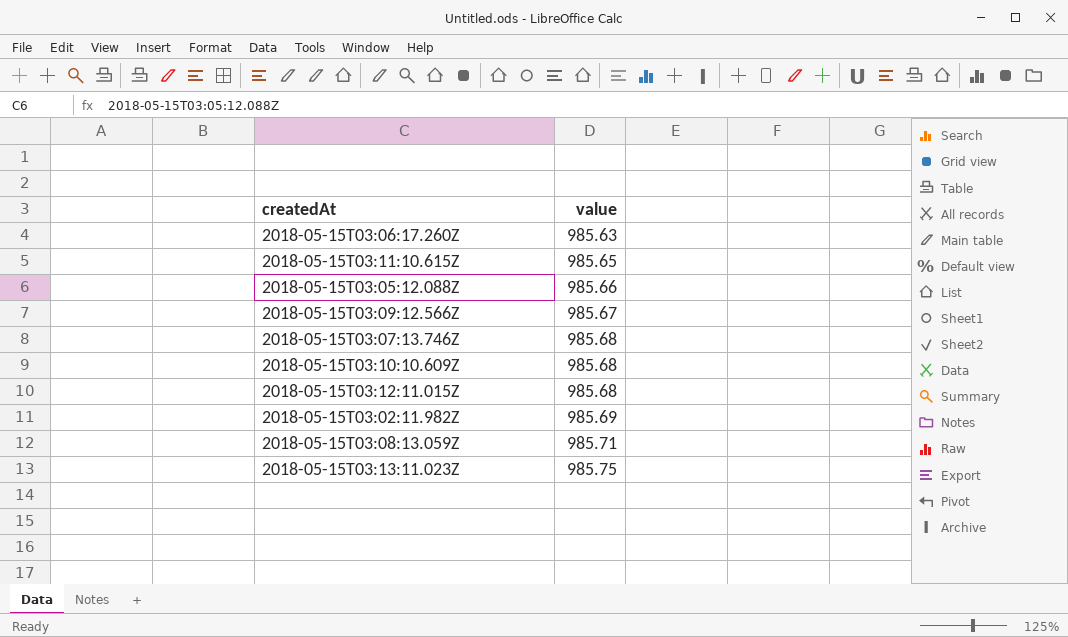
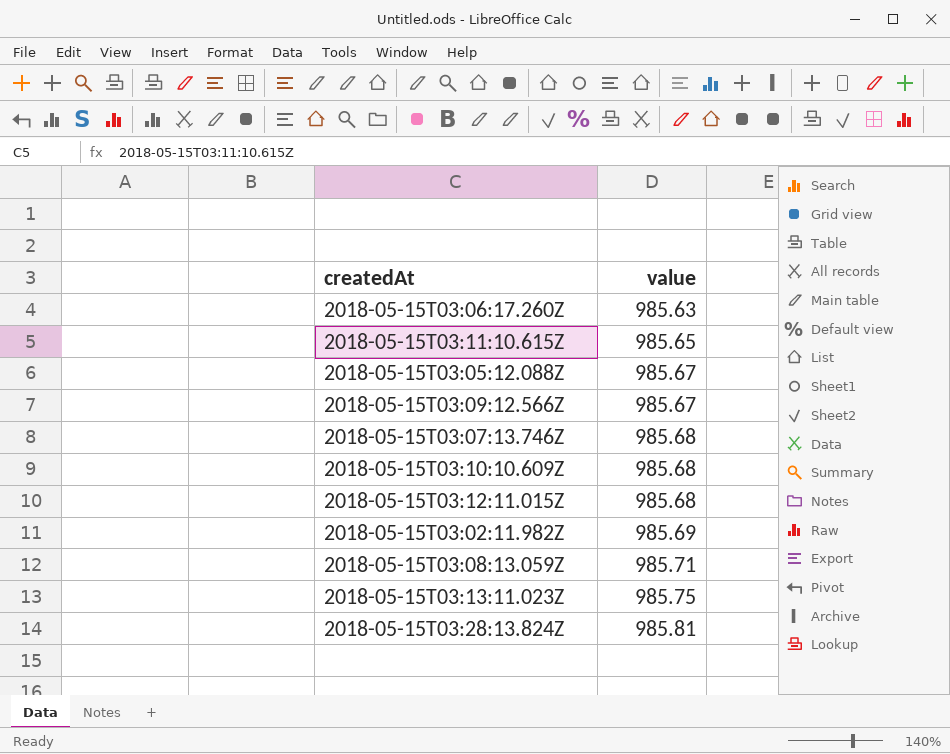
2018-05-15T03:05:12.088Z | value: 985.66 -> 985.67
row 2018-05-15T03:28:13.824Z: none -> 985.81

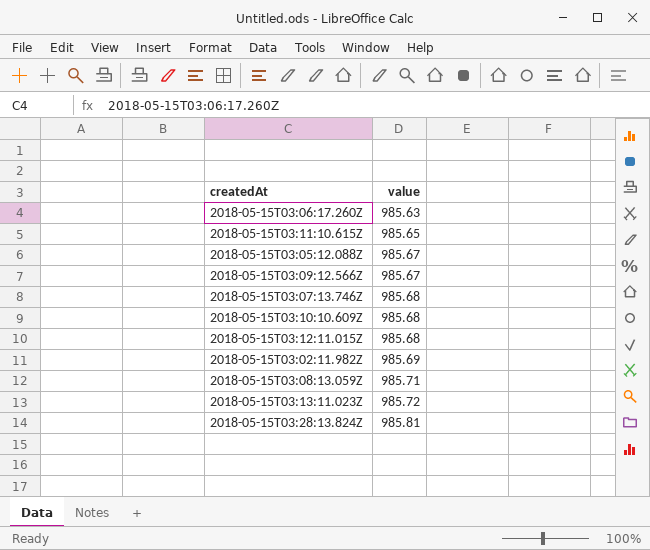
2018-05-15T03:13:11.023Z | value: 985.75 -> 985.72

